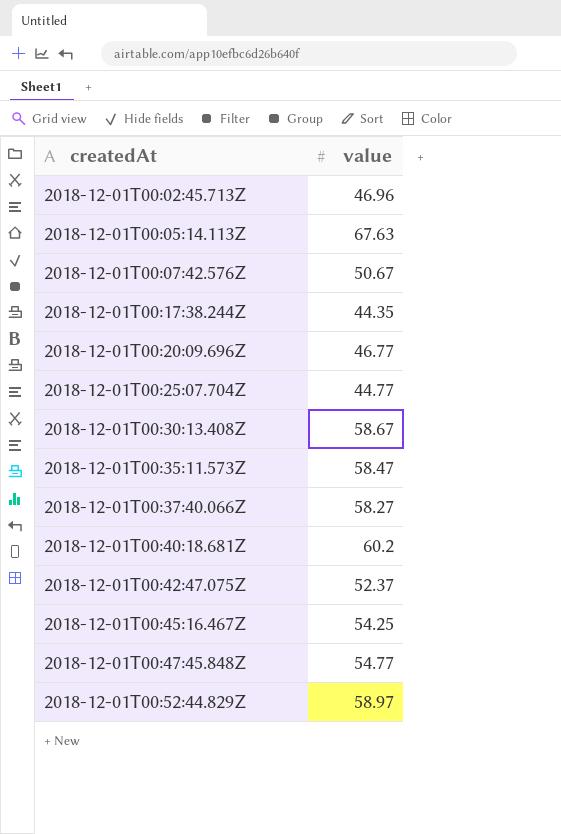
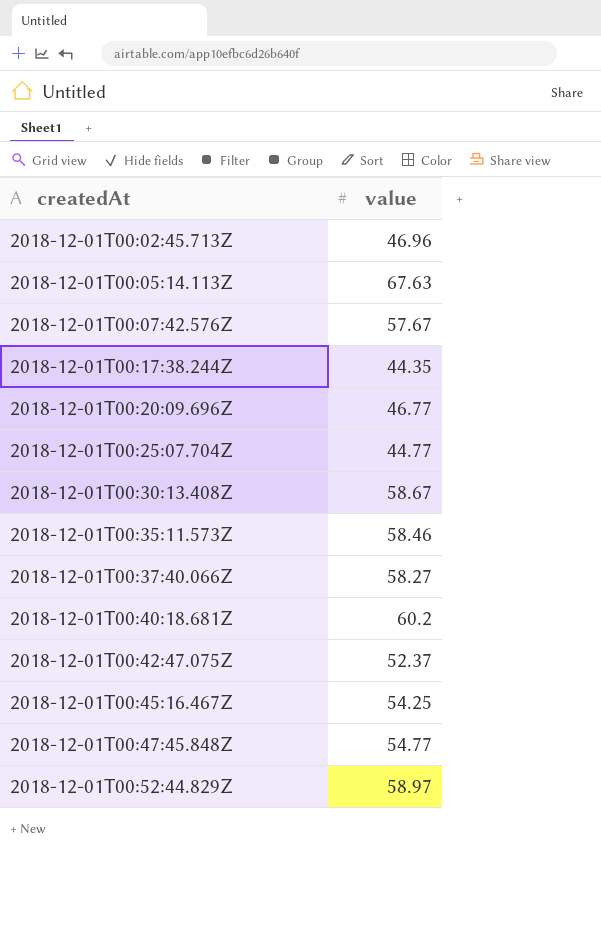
2018-12-01T00:07:42.576Z | value: 50.67 -> 57.67
2018-12-01T00:35:11.573Z | value: 58.47 -> 58.46

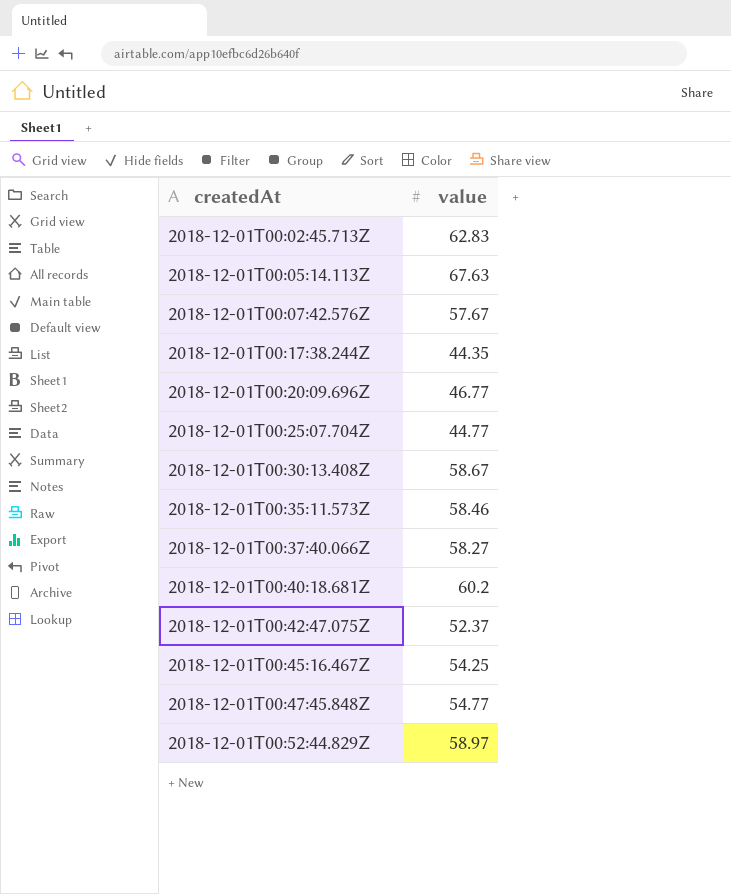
2018-12-01T00:02:45.713Z | value: 46.96 -> 62.83

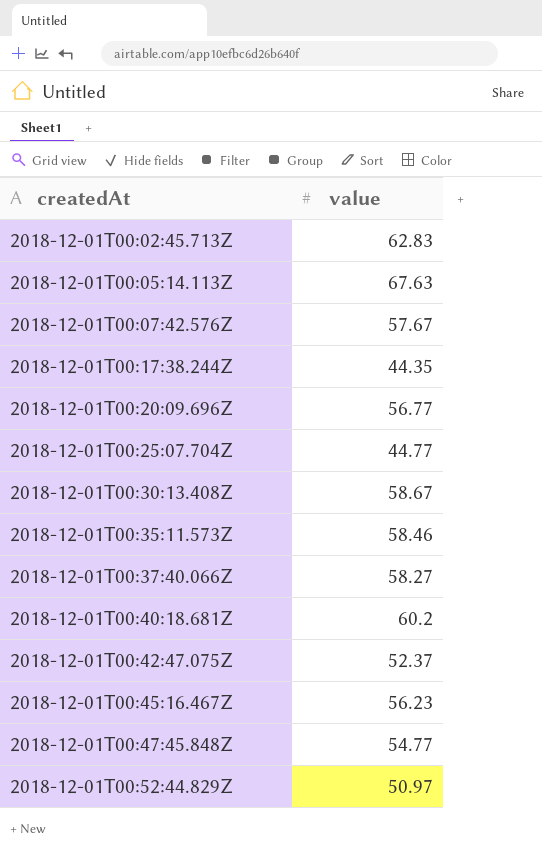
2018-12-01T00:20:09.696Z | value: 46.77 -> 56.77
2018-12-01T00:45:16.467Z | value: 54.25 -> 56.23
2018-12-01T00:52:44.829Z | value: 58.97 -> 50.97

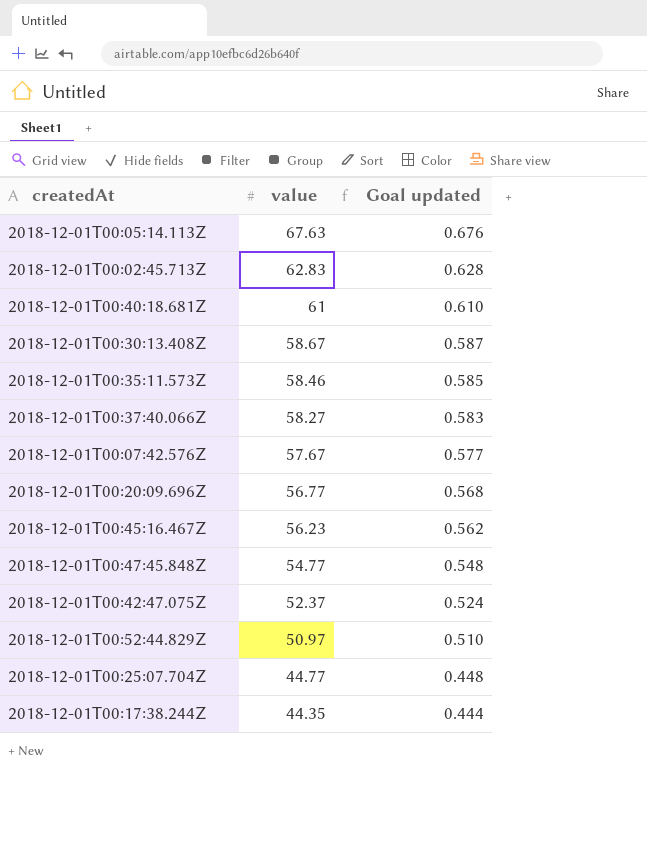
row order: createdAt ascending -> value descending
column Goal updated | formula: none -> [value] * 0.01
2018-12-01T00:40:18.681Z | value: 60.2 -> 61

